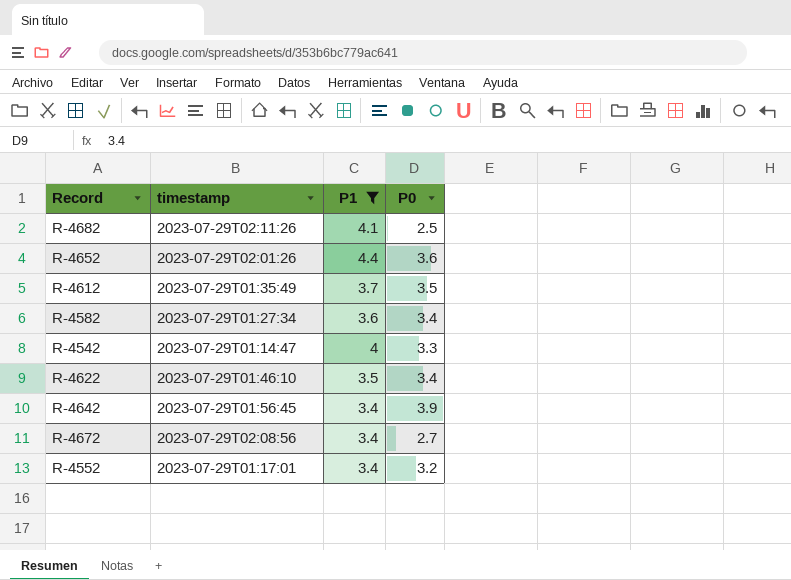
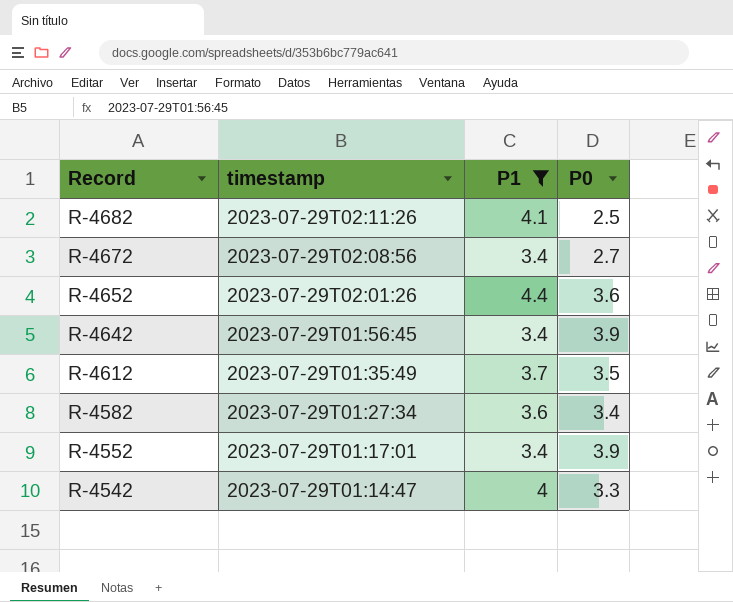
row order: none -> Record descending
row R-4622: 2023-07-29T01:46:10 | 3.5 | 3.4 -> none
R-4552 | P0: 3.2 -> 3.9

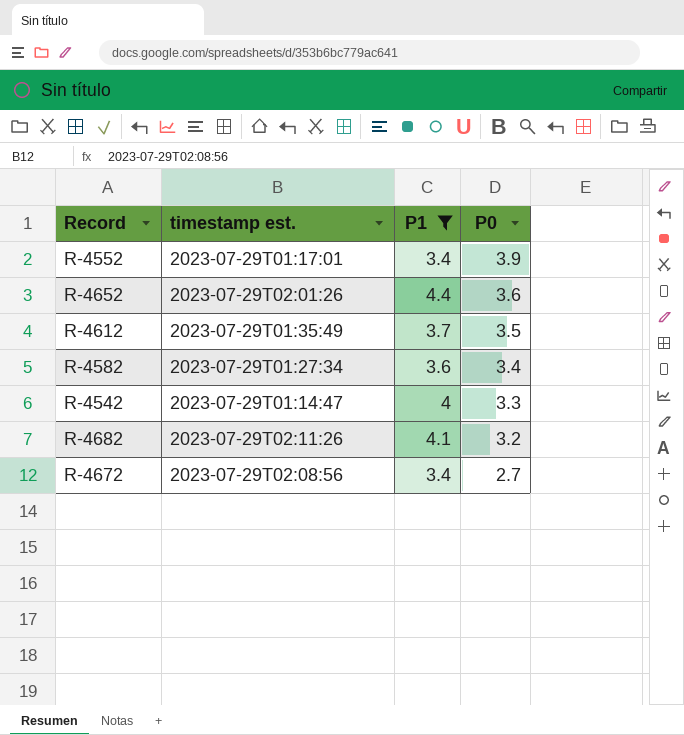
row order: Record descending -> P0 descending
column name: timestamp -> timestamp est.
row R-4642: 2023-07-29T01:56:45 | 3.4 | 3.9 -> none
R-4682 | P0: 2.5 -> 3.2

